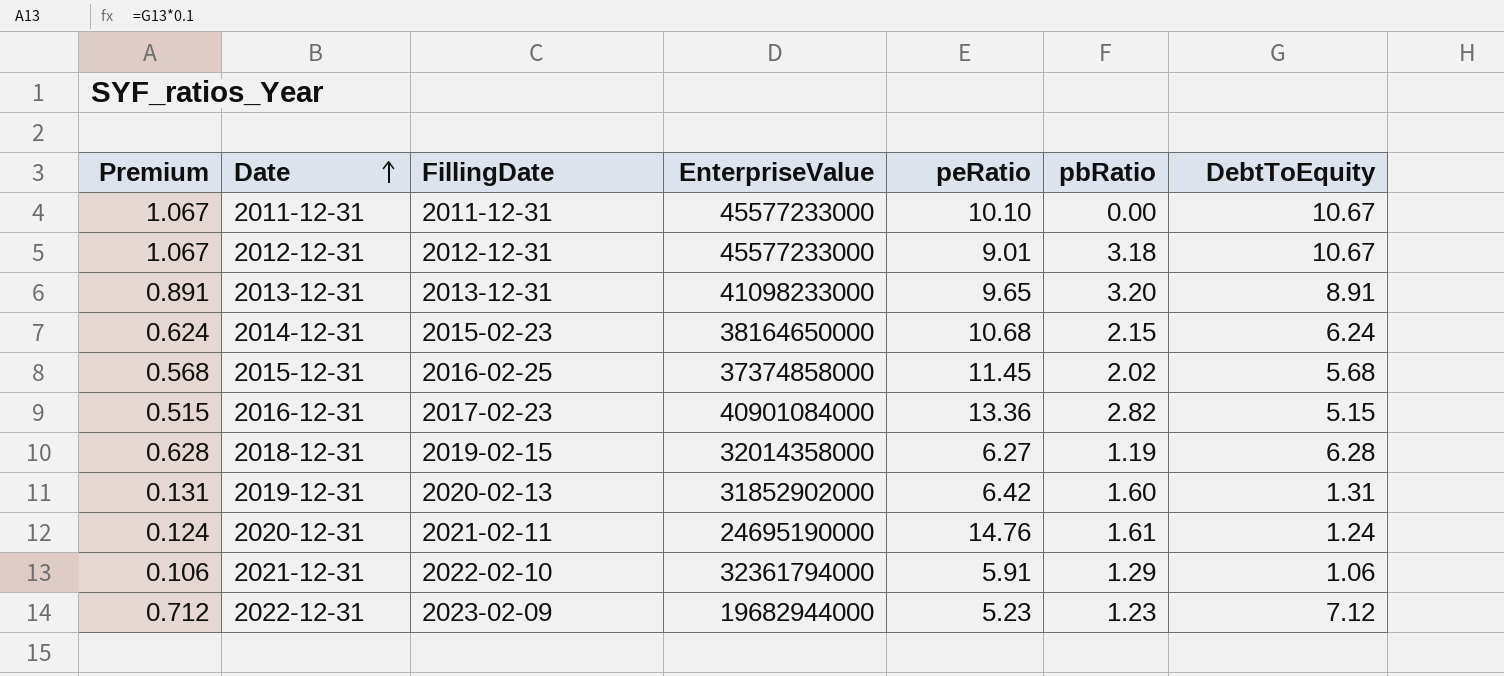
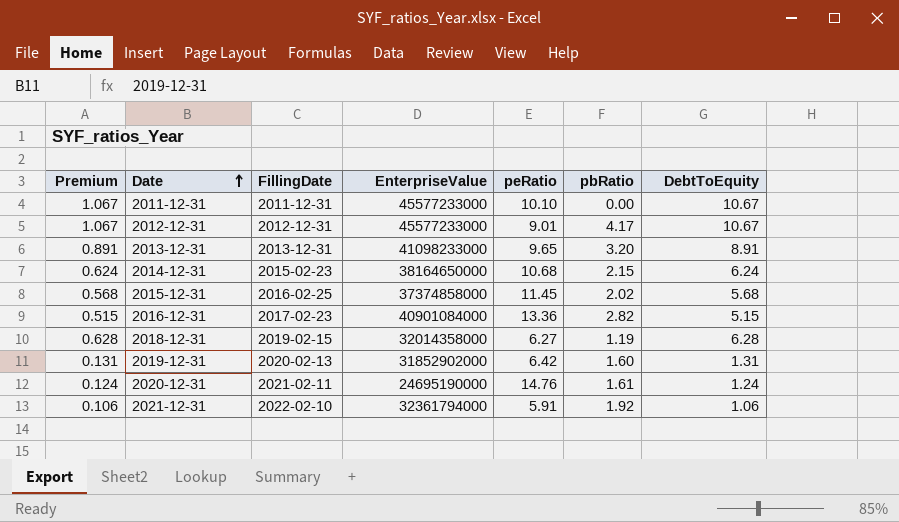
row 2022-12-31: 0.712 | 2023-02-09 | 19682944000 | 5.23 | 1.23 | 7.12 -> none
2012-12-31 | pbRatio: 3.18 -> 4.17
2021-12-31 | pbRatio: 1.29 -> 1.92

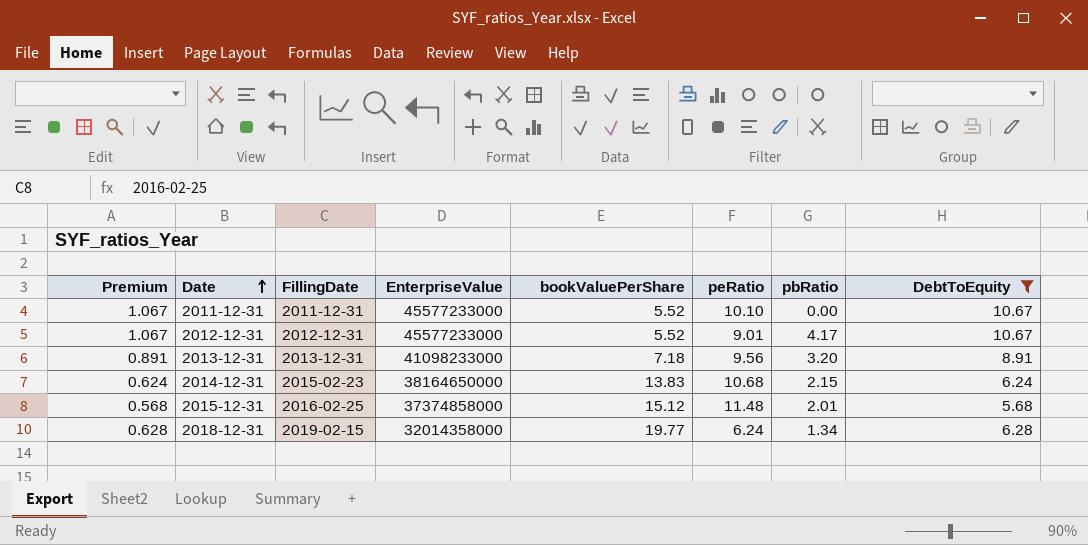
filter: none -> DebtToEquity >= 5.68
column bookValuePerShare | position: none -> 5
2013-12-31 | peRatio: 9.65 -> 9.56
2015-12-31 | peRatio: 11.45 -> 11.48
2015-12-31 | pbRatio: 2.02 -> 2.01
2018-12-31 | peRatio: 6.27 -> 6.24
2018-12-31 | pbRatio: 1.19 -> 1.34

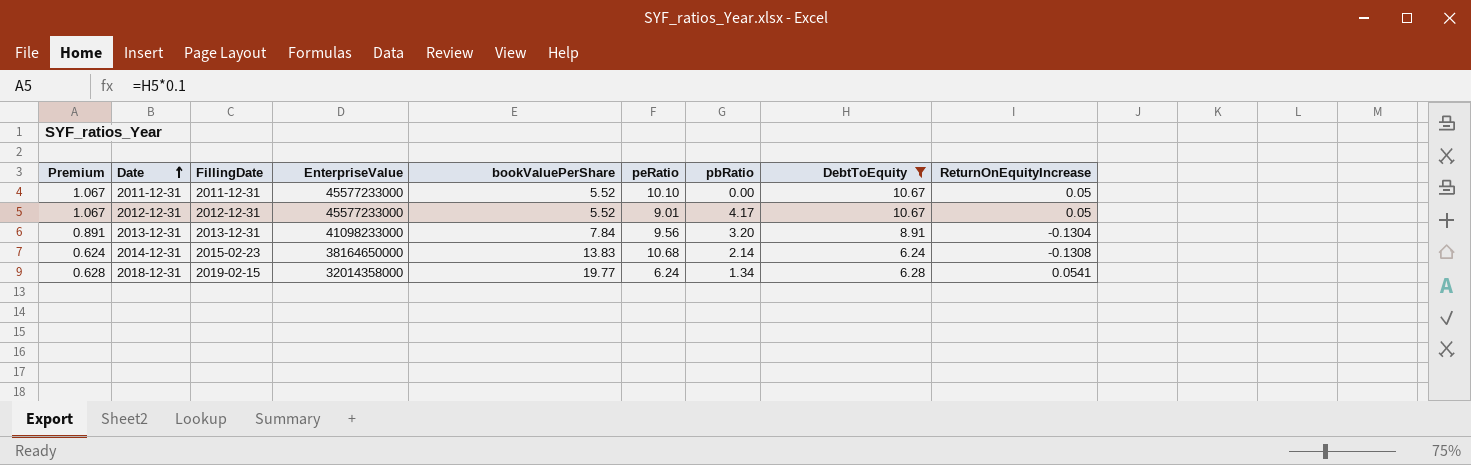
column ReturnOnEquityIncrease | position: none -> 9
row 2015-12-31: 0.568 | 2016-02-25 | 37374858000 | 15.12 | 11.48 | 2.01 | 5.68 -> none
2013-12-31 | bookValuePerShare: 7.18 -> 7.84
2014-12-31 | pbRatio: 2.15 -> 2.14

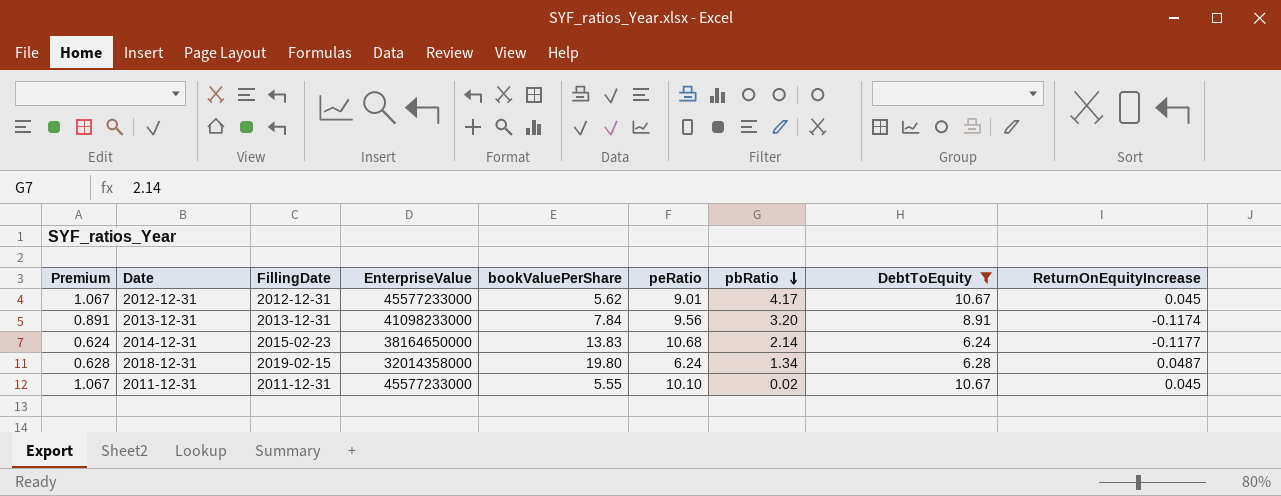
row order: Date ascending -> pbRatio descending
2012-12-31 | bookValuePerShare: 5.52 -> 5.62
2012-12-31 | ReturnOnEquityIncrease: 0.05 -> 0.045
2013-12-31 | ReturnOnEquityIncrease: -0.1304 -> -0.1174
2014-12-31 | ReturnOnEquityIncrease: -0.1308 -> -0.1177
2018-12-31 | bookValuePerShare: 19.77 -> 19.80
2018-12-31 | ReturnOnEquityIncrease: 0.0541 -> 0.0487
2011-12-31 | bookValuePerShare: 5.52 -> 5.55
2011-12-31 | pbRatio: 0.00 -> 0.02
2011-12-31 | ReturnOnEquityIncrease: 0.05 -> 0.045

